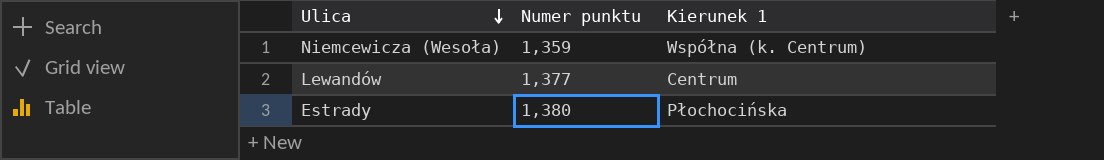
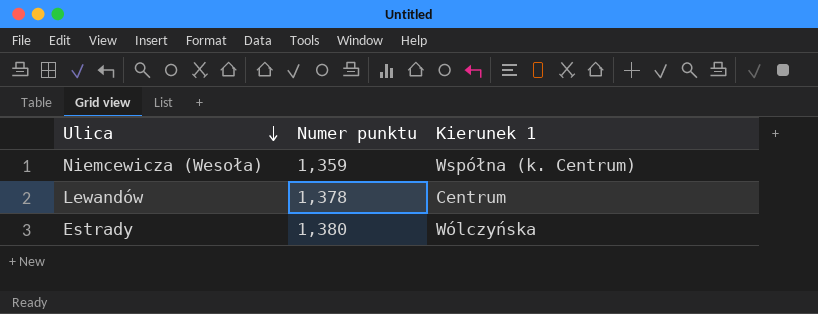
Lewandów | Numer punktu: 1,377 -> 1,378
Estrady | Kierunek 1: Płochocińska -> Wólczyńska

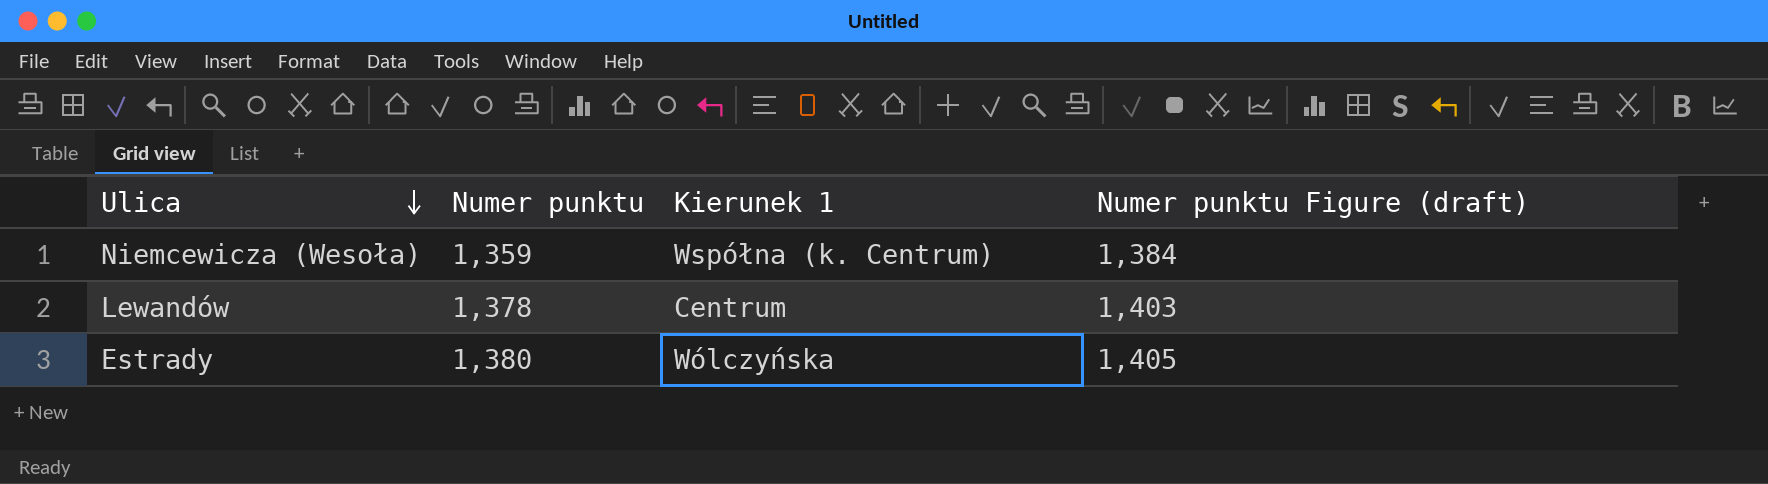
column Numer punktu Figure (draft) | formula: none -> [Numer punktu] + 25

